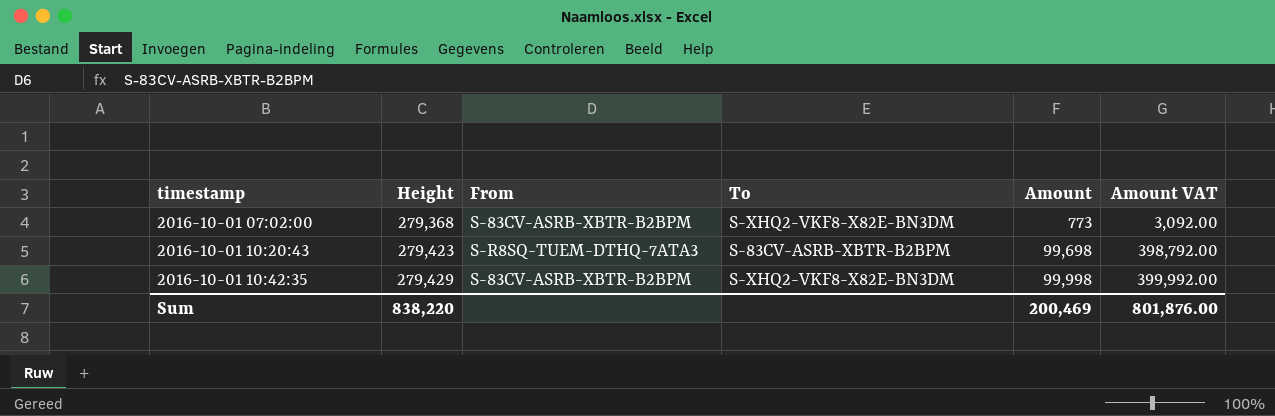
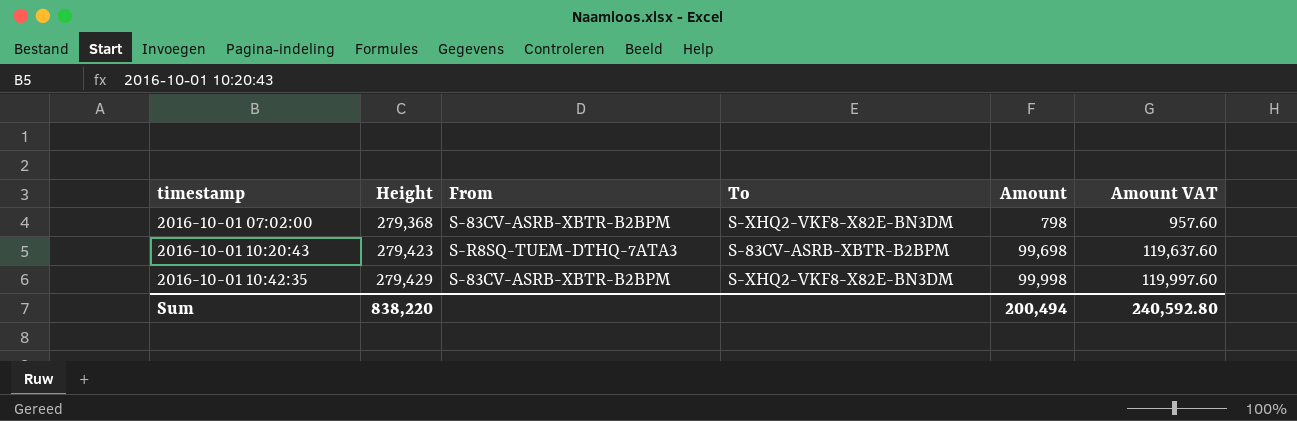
column Amount VAT | formula: [Amount] * 4 -> [Amount] * 1.2
2016-10-01 07:02:00 | Amount: 773 -> 798
Sum | Amount: 200,469 -> 200,494
Sum | Amount VAT: 801,876.00 -> 240,592.80

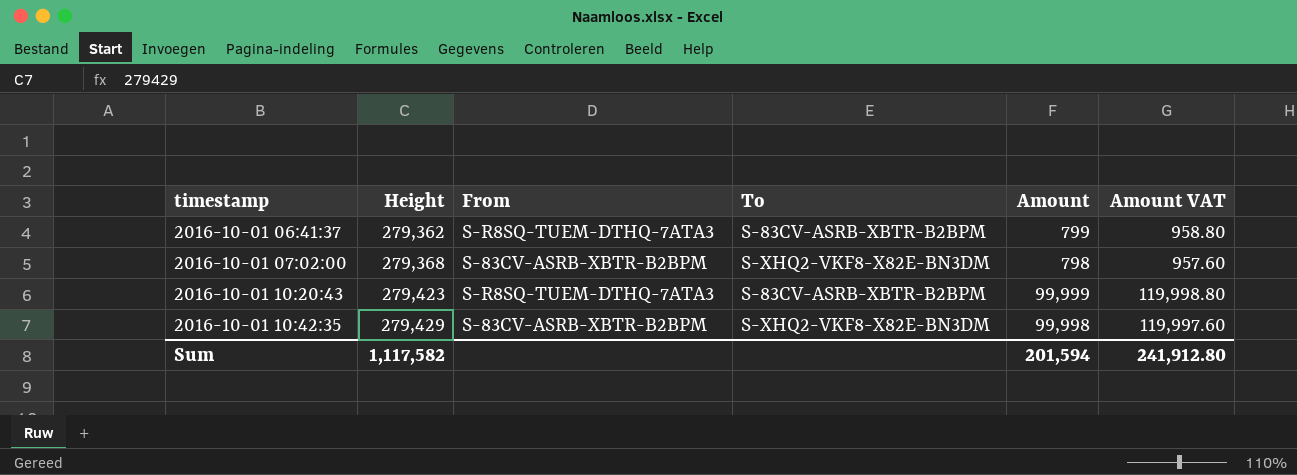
row 2016-10-01 06:41:37: none -> 279,362 | S-R8SQ-TUEM-DTHQ-7ATA3 | S-83CV-ASRB-XBTR-B2BPM | 799 | 958.80
2016-10-01 10:20:43 | Amount: 99,698 -> 99,999
2016-10-01 10:20:43 | Amount VAT: 119,637.60 -> 119,998.80
Sum | Height: 838,220 -> 1,117,582
Sum | Amount: 200,494 -> 201,594
Sum | Amount VAT: 240,592.80 -> 241,912.80

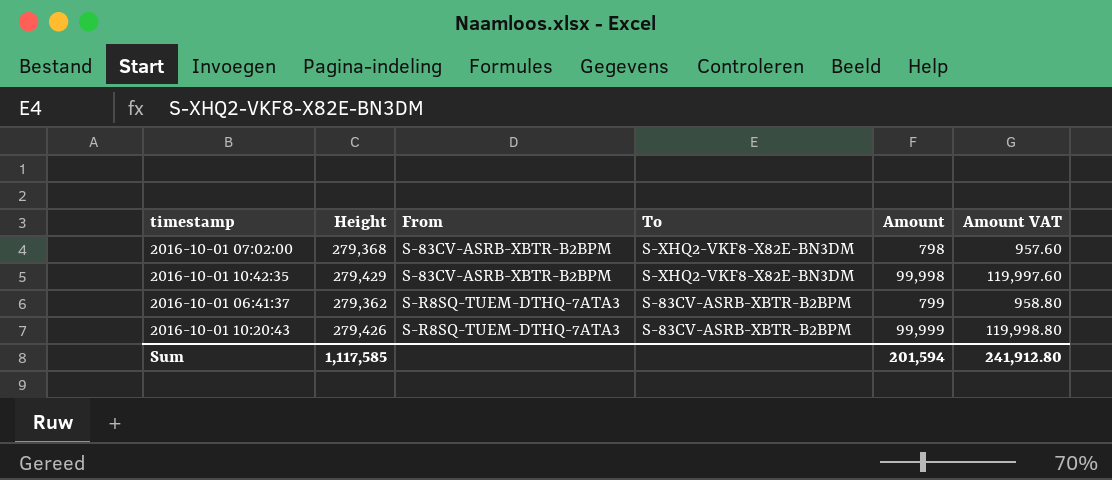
row order: timestamp ascending -> From ascending
2016-10-01 10:20:43 | Height: 279,423 -> 279,426
Sum | Height: 1,117,582 -> 1,117,585

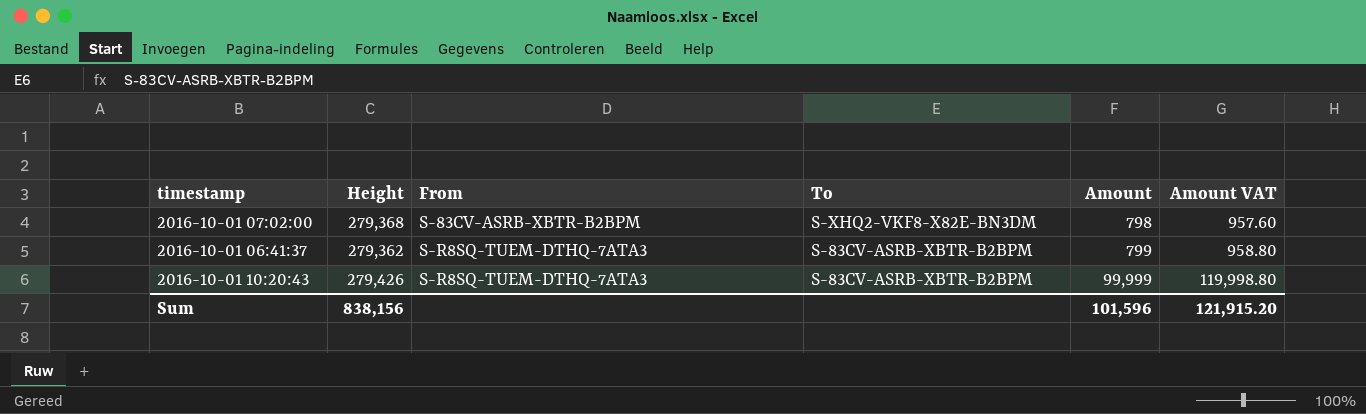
row 2016-10-01 10:42:35: 279,429 | S-83CV-ASRB-XBTR-B2BPM | S-XHQ2-VKF8-X82E-BN3DM | 99,998 | 119,997.60 -> none
Sum | Height: 1,117,585 -> 838,156
Sum | Amount: 201,594 -> 101,596
Sum | Amount VAT: 241,912.80 -> 121,915.20

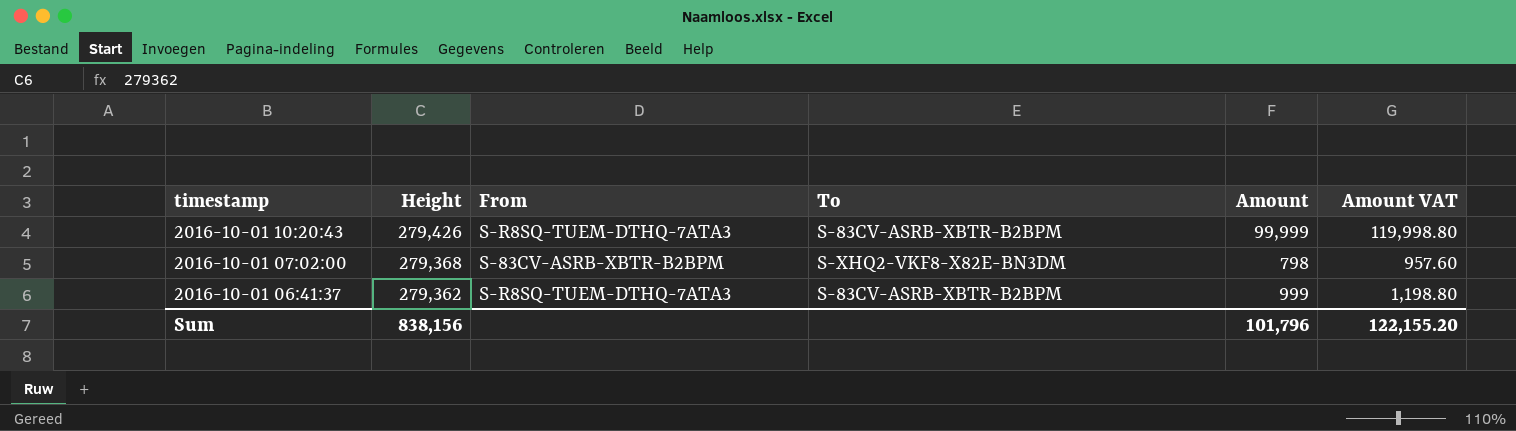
row order: From ascending -> timestamp descending
2016-10-01 06:41:37 | Amount: 799 -> 999
2016-10-01 06:41:37 | Amount VAT: 958.80 -> 1,198.80
Sum | Amount: 101,596 -> 101,796
Sum | Amount VAT: 121,915.20 -> 122,155.20

